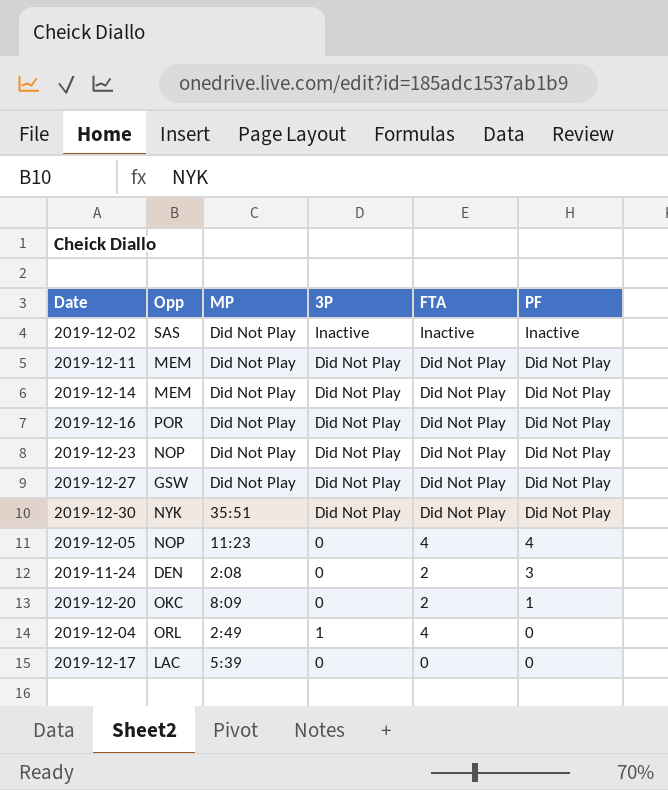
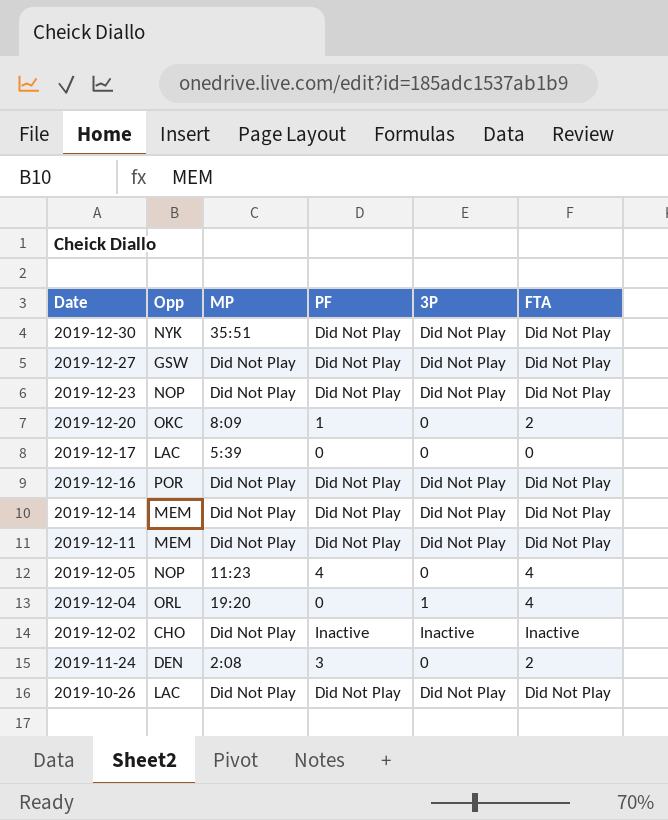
row order: PF descending -> Date descending
column PF | position: 6 -> 4
2019-12-04 | MP: 2:49 -> 19:20
2019-12-02 | Opp: SAS -> CHO
row 2019-10-26: none -> LAC | Did Not Play | Did Not Play | Did Not Play | Did Not Play

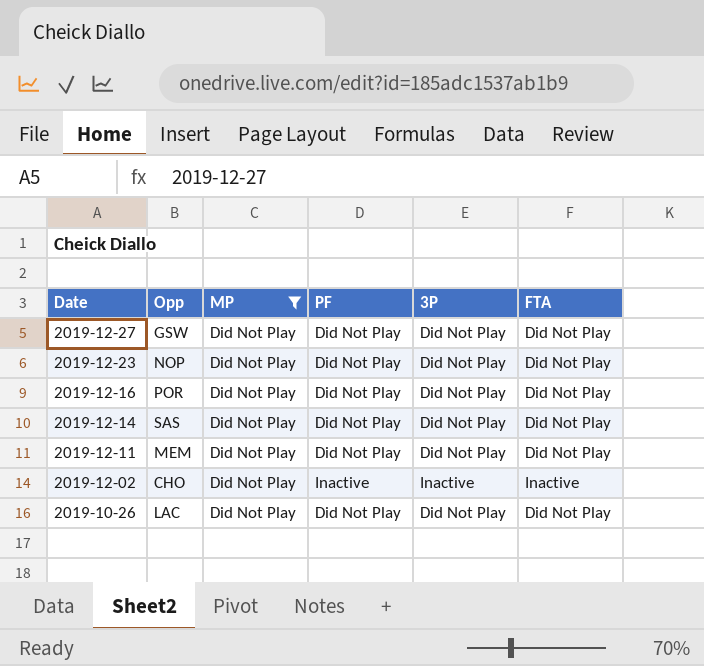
filter: none -> MP = Did Not Play
2019-12-14 | Opp: MEM -> SAS

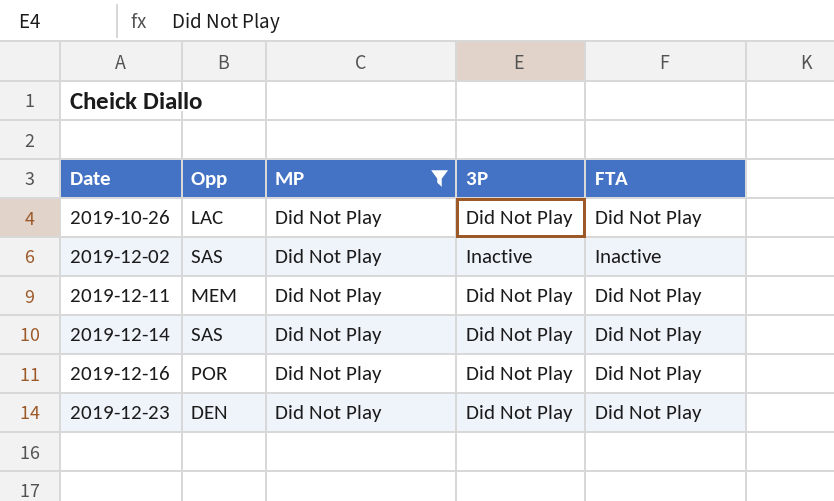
row order: Date descending -> Date ascending
column PF | position: 4 -> none
row 2019-12-27: GSW | Did Not Play | Did Not Play | Did Not Play | Did Not Play -> none
2019-12-02 | Opp: CHO -> SAS
2019-12-23 | Opp: NOP -> DEN

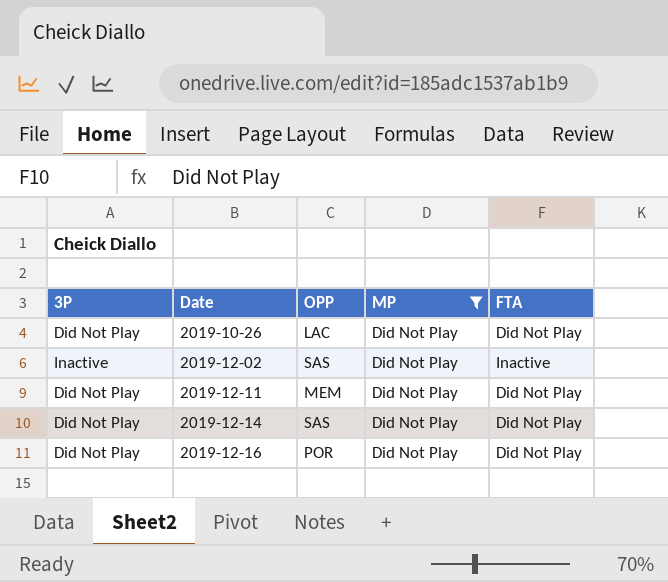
column 3P | position: 4 -> 1
column name: Opp -> OPP
row 2019-12-23: DEN | Did Not Play | Did Not Play | Did Not Play -> none

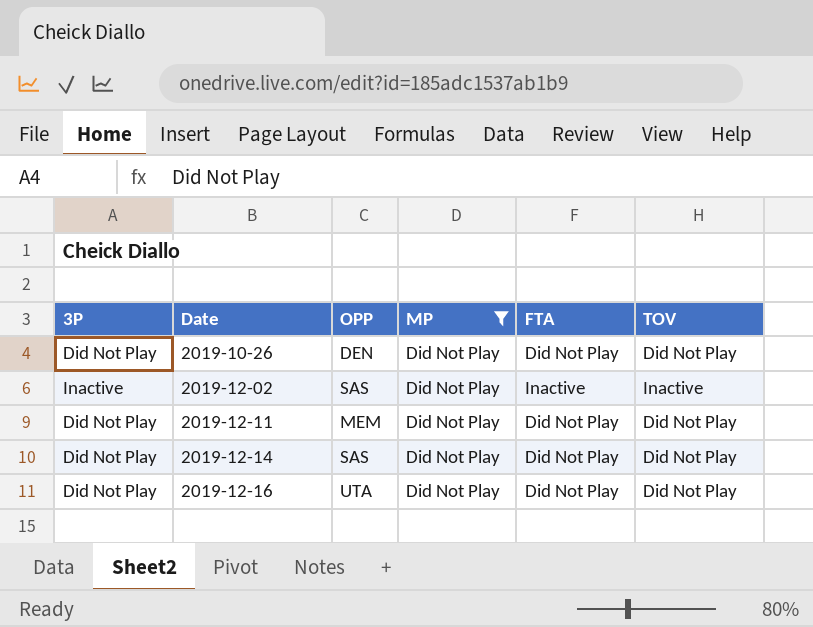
column TOV | position: none -> 6
2019-10-26 | OPP: LAC -> DEN
2019-12-16 | OPP: POR -> UTA

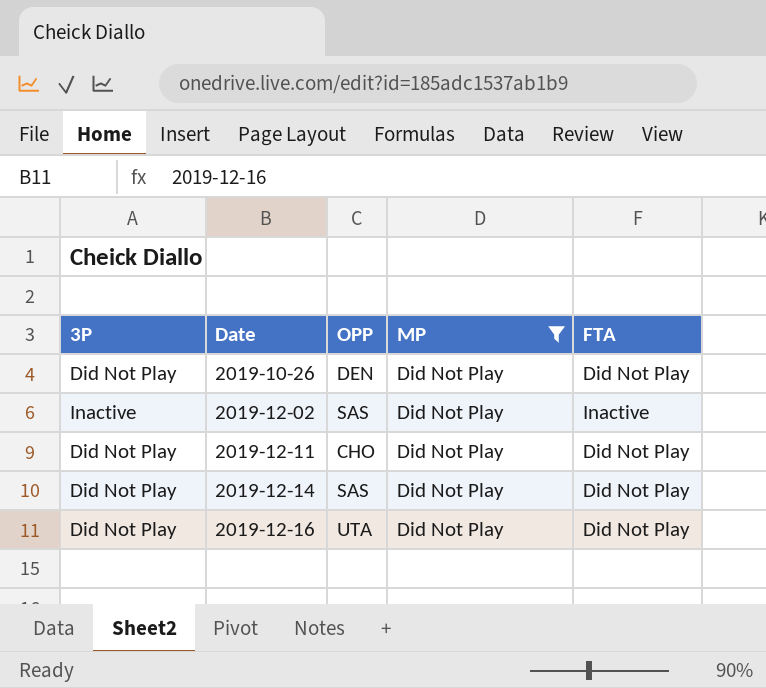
column TOV | position: 6 -> none
2019-12-11 | OPP: MEM -> CHO

